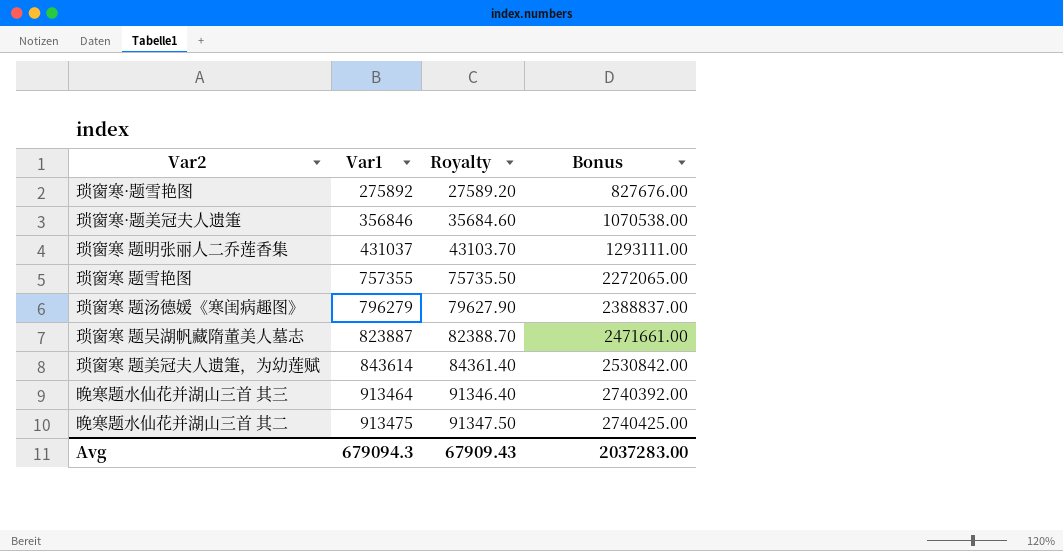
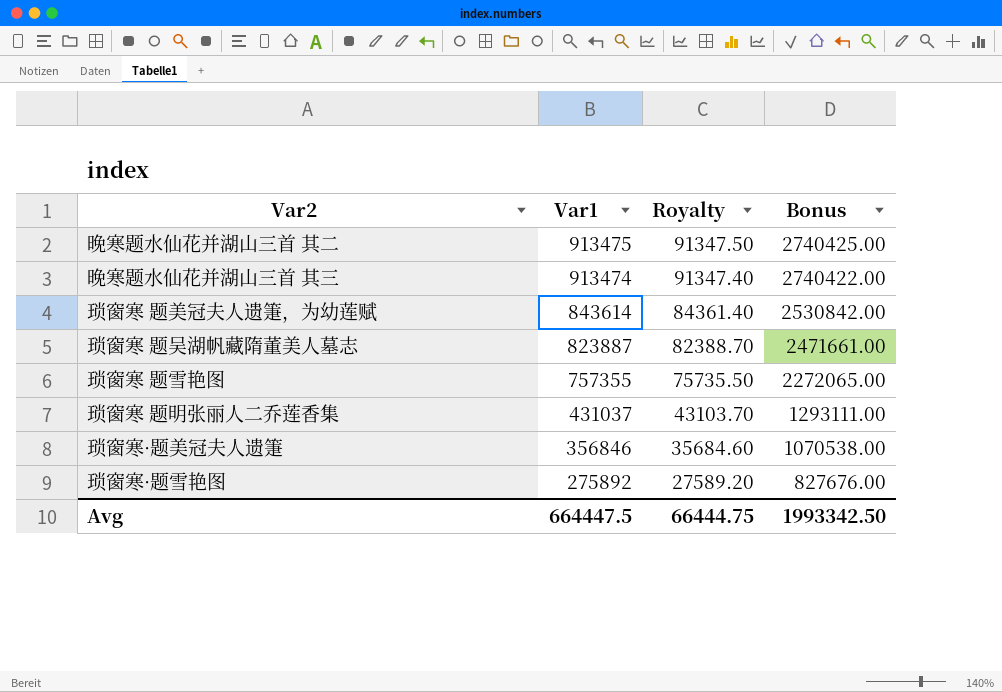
row order: Var1 ascending -> Var1 descending
row 琐窗寒 题汤德媛《寒闺病趣图》: 796279 | 79627.90 | 2388837.00 -> none
晚寒题水仙花并湖山三首 其三 | Var1: 913464 -> 913474
晚寒题水仙花并湖山三首 其三 | Royalty: 91346.40 -> 91347.40
晚寒题水仙花并湖山三首 其三 | Bonus: 2740392.00 -> 2740422.00
Avg | Var1: 679094.3 -> 664447.5
Avg | Royalty: 67909.43 -> 66444.75
Avg | Bonus: 2037283.00 -> 1993342.50

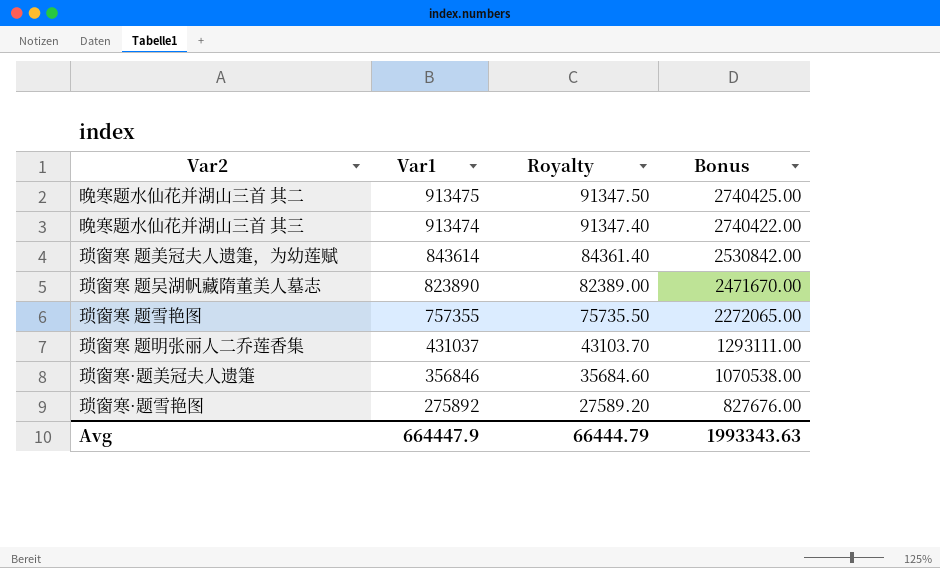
琐窗寒 题吴湖帆藏隋董美人墓志 | Var1: 823887 -> 823890
琐窗寒 题吴湖帆藏隋董美人墓志 | Royalty: 82388.70 -> 82389.00
琐窗寒 题吴湖帆藏隋董美人墓志 | Bonus: 2471661.00 -> 2471670.00
Avg | Var1: 664447.5 -> 664447.9
Avg | Royalty: 66444.75 -> 66444.79
Avg | Bonus: 1993342.50 -> 1993343.63

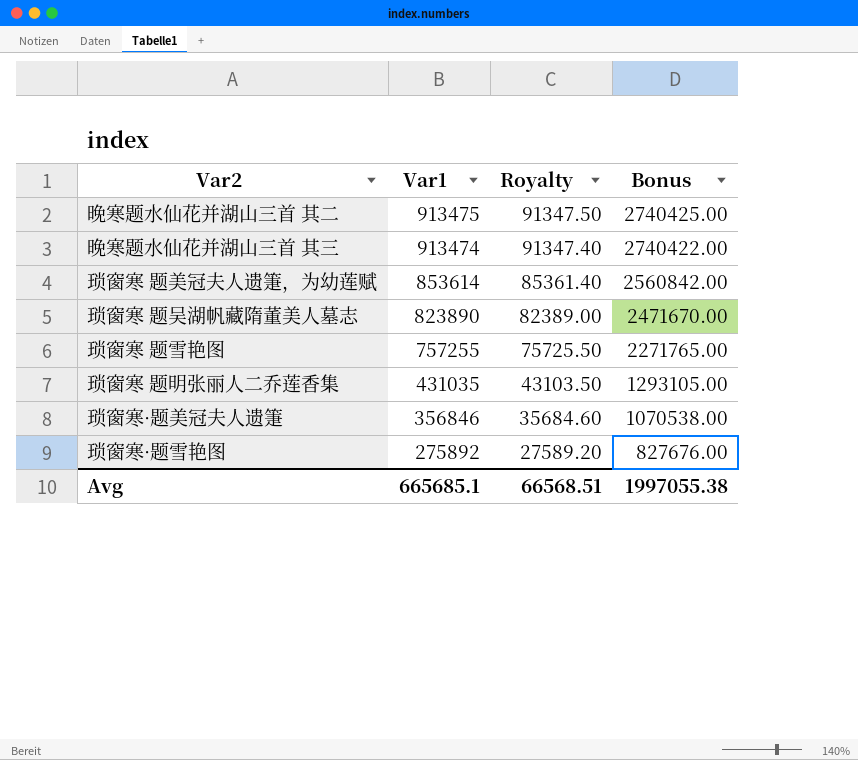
琐窗寒 题美冠夫人遗箑，为幼莲赋 | Var1: 843614 -> 853614
琐窗寒 题美冠夫人遗箑，为幼莲赋 | Royalty: 84361.40 -> 85361.40
琐窗寒 题美冠夫人遗箑，为幼莲赋 | Bonus: 2530842.00 -> 2560842.00
琐窗寒 题雪艳图 | Var1: 757355 -> 757255
琐窗寒 题雪艳图 | Royalty: 75735.50 -> 75725.50
琐窗寒 题雪艳图 | Bonus: 2272065.00 -> 2271765.00
琐窗寒 题明张丽人二乔莲香集 | Var1: 431037 -> 431035
琐窗寒 题明张丽人二乔莲香集 | Royalty: 43103.70 -> 43103.50
琐窗寒 题明张丽人二乔莲香集 | Bonus: 1293111.00 -> 1293105.00
Avg | Var1: 664447.9 -> 665685.1
Avg | Royalty: 66444.79 -> 66568.51
Avg | Bonus: 1993343.63 -> 1997055.38

